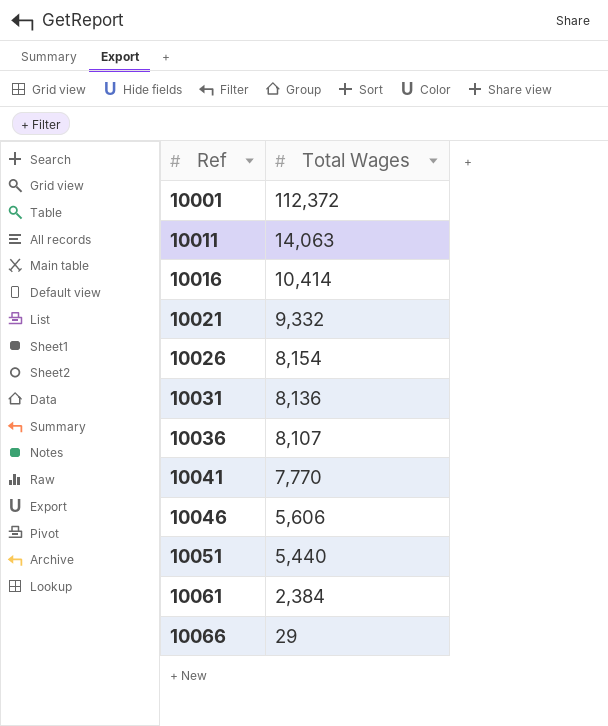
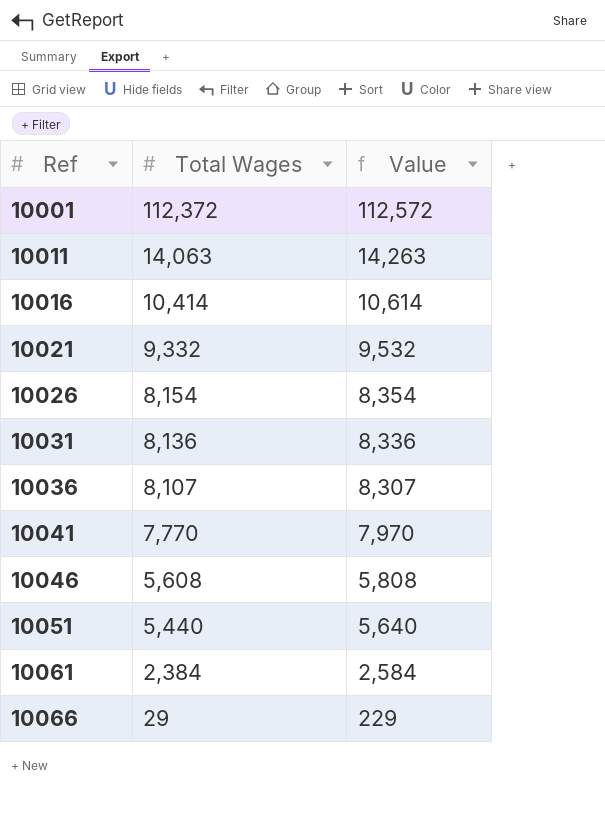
column Value | formula: none -> [Total Wages] + 200
10046 | Total Wages: 5,606 -> 5,608

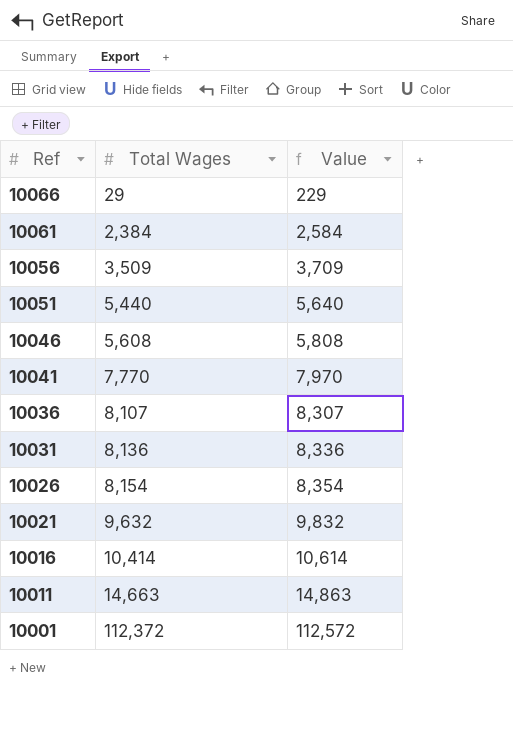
row order: Ref ascending -> Ref descending
row 10056: none -> 3,509 | 3,709
10021 | Total Wages: 9,332 -> 9,632
10021 | Value: 9,532 -> 9,832
10011 | Total Wages: 14,063 -> 14,663
10011 | Value: 14,263 -> 14,863

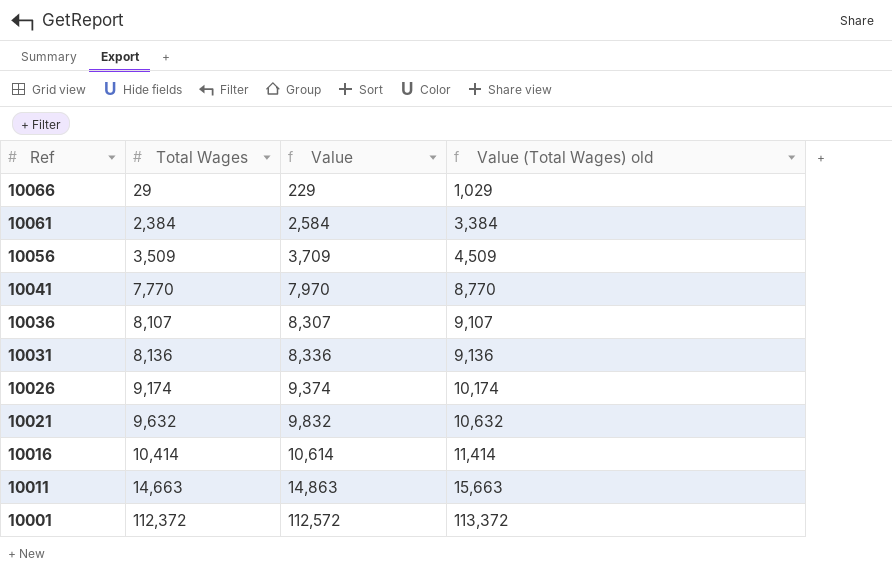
column Value (Total Wages) old | formula: none -> [Total Wages] + 1000
row 10051: 5,440 | 5,640 -> none
row 10046: 5,608 | 5,808 -> none
10026 | Total Wages: 8,154 -> 9,174
10026 | Value: 8,354 -> 9,374

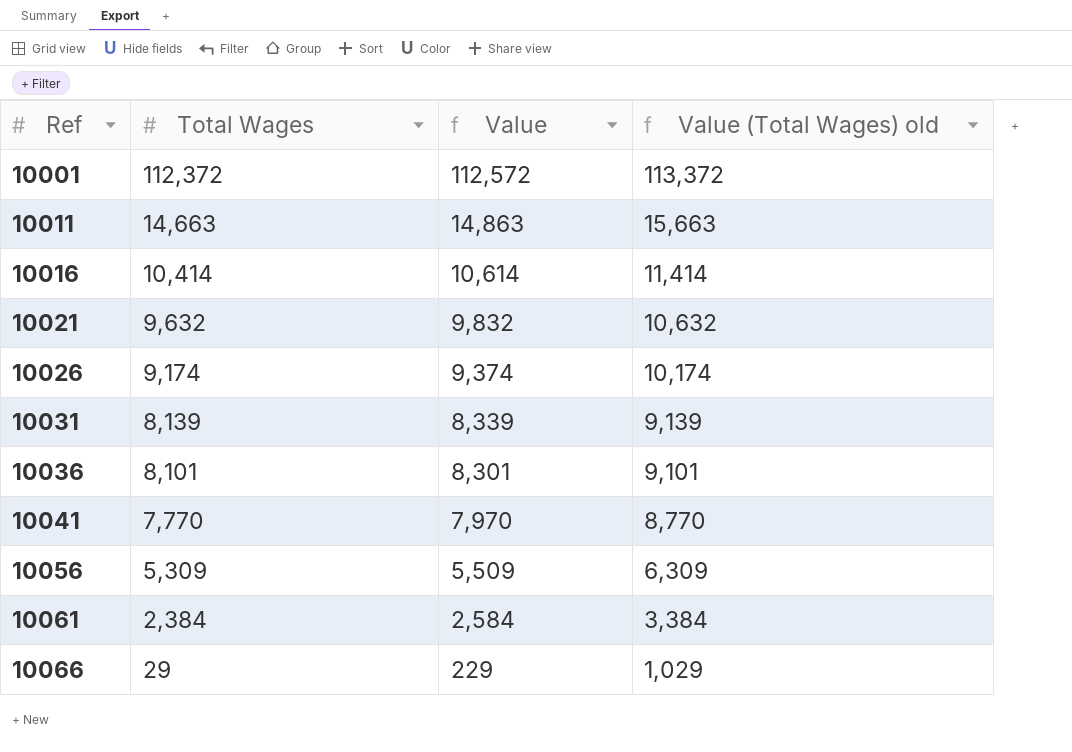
row order: Ref descending -> Ref ascending
10031 | Total Wages: 8,136 -> 8,139
10031 | Value: 8,336 -> 8,339
10031 | Value (Total Wages) old: 9,136 -> 9,139
10036 | Total Wages: 8,107 -> 8,101
10036 | Value: 8,307 -> 8,301
10036 | Value (Total Wages) old: 9,107 -> 9,101
10056 | Total Wages: 3,509 -> 5,309
10056 | Value: 3,709 -> 5,509
10056 | Value (Total Wages) old: 4,509 -> 6,309

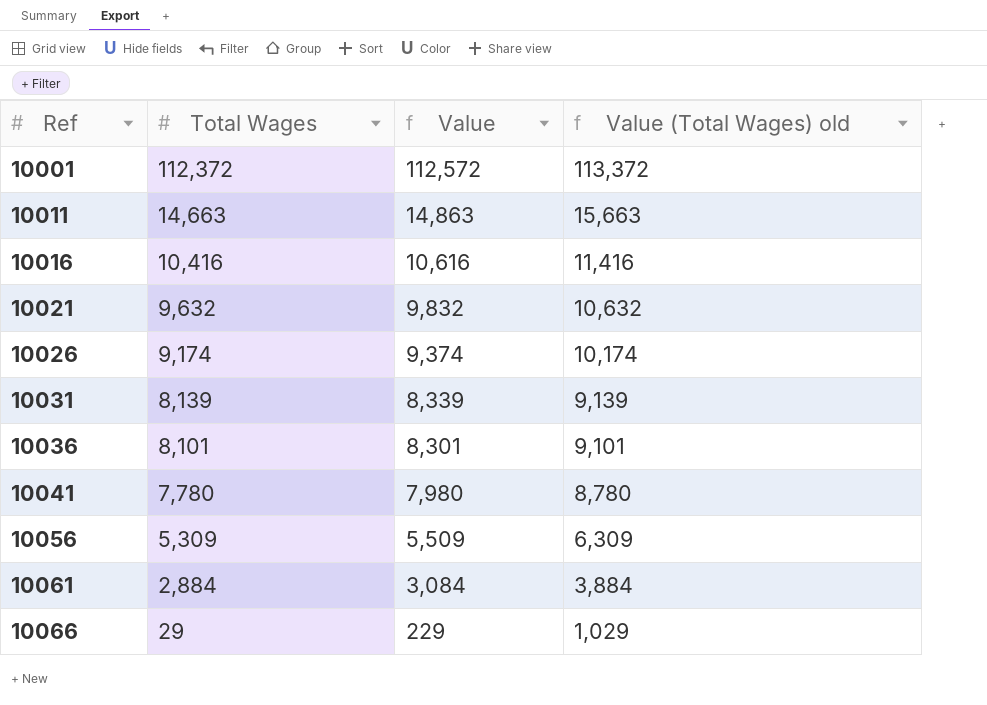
10016 | Total Wages: 10,414 -> 10,416
10016 | Value: 10,614 -> 10,616
10016 | Value (Total Wages) old: 11,414 -> 11,416
10041 | Total Wages: 7,770 -> 7,780
10041 | Value: 7,970 -> 7,980
10041 | Value (Total Wages) old: 8,770 -> 8,780
10061 | Total Wages: 2,384 -> 2,884
10061 | Value: 2,584 -> 3,084
10061 | Value (Total Wages) old: 3,384 -> 3,884

